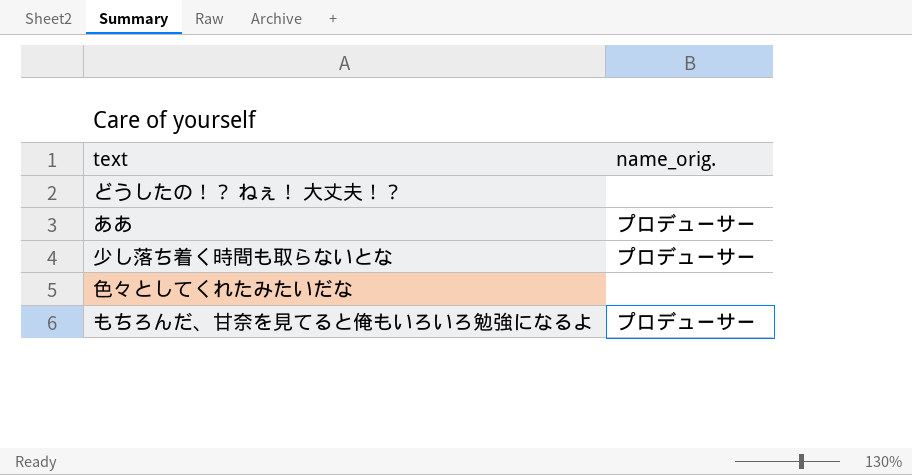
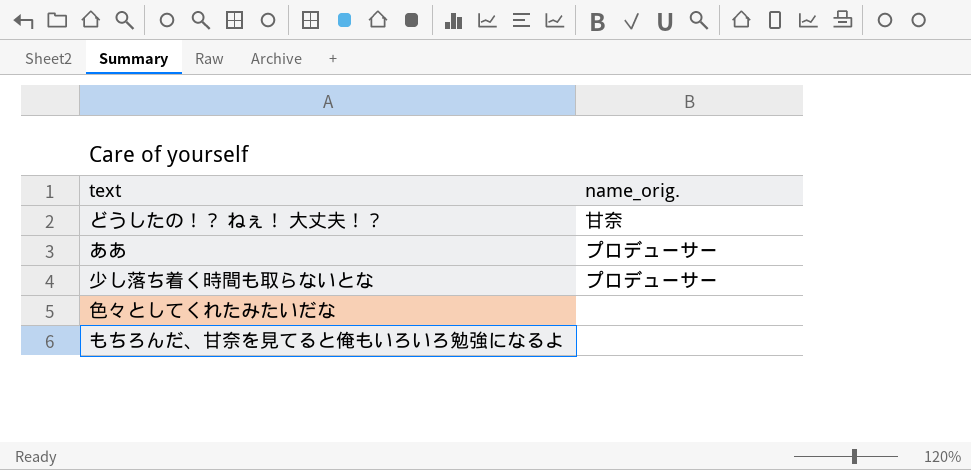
どうしたの！？ ねぇ！ 大丈夫！？ | name_orig.: none -> 甘奈
もちろんだ、甘奈を見てると俺もいろいろ勉強になるよ | name_orig.: プロデューサー -> none

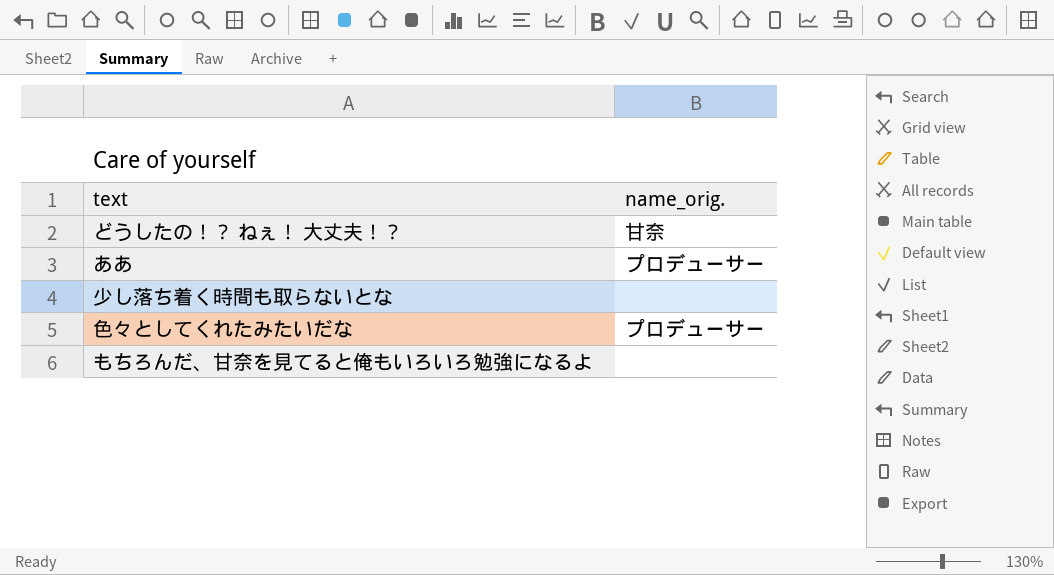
少し落ち着く時間も取らないとな | name_orig.: プロデューサー -> none
色々としてくれたみたいだな | name_orig.: none -> プロデューサー

